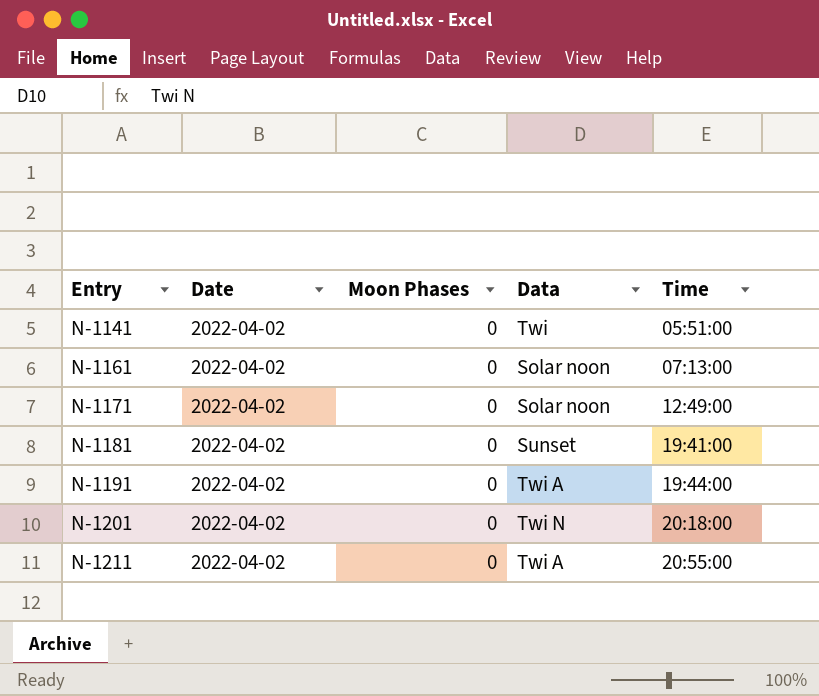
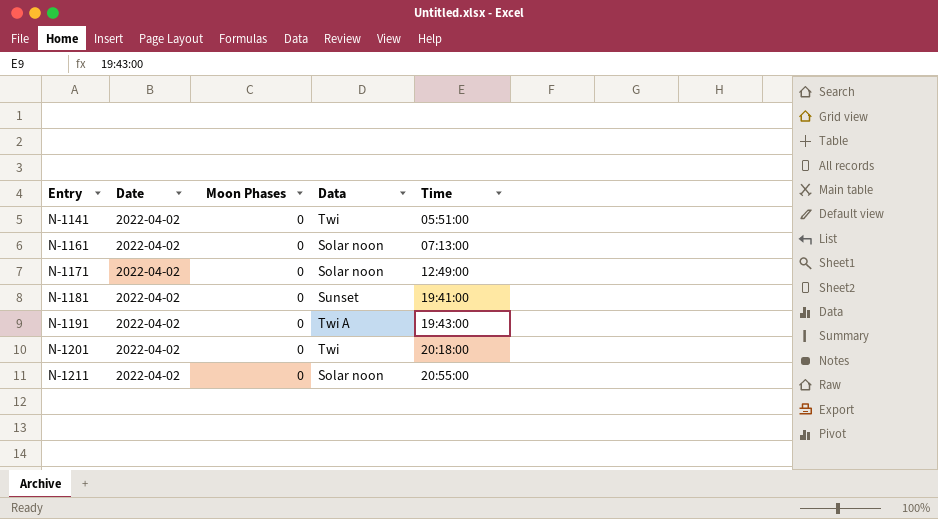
N-1191 | Time: 19:44:00 -> 19:43:00
N-1201 | Data: Twi N -> Twi
N-1211 | Data: Twi A -> Solar noon

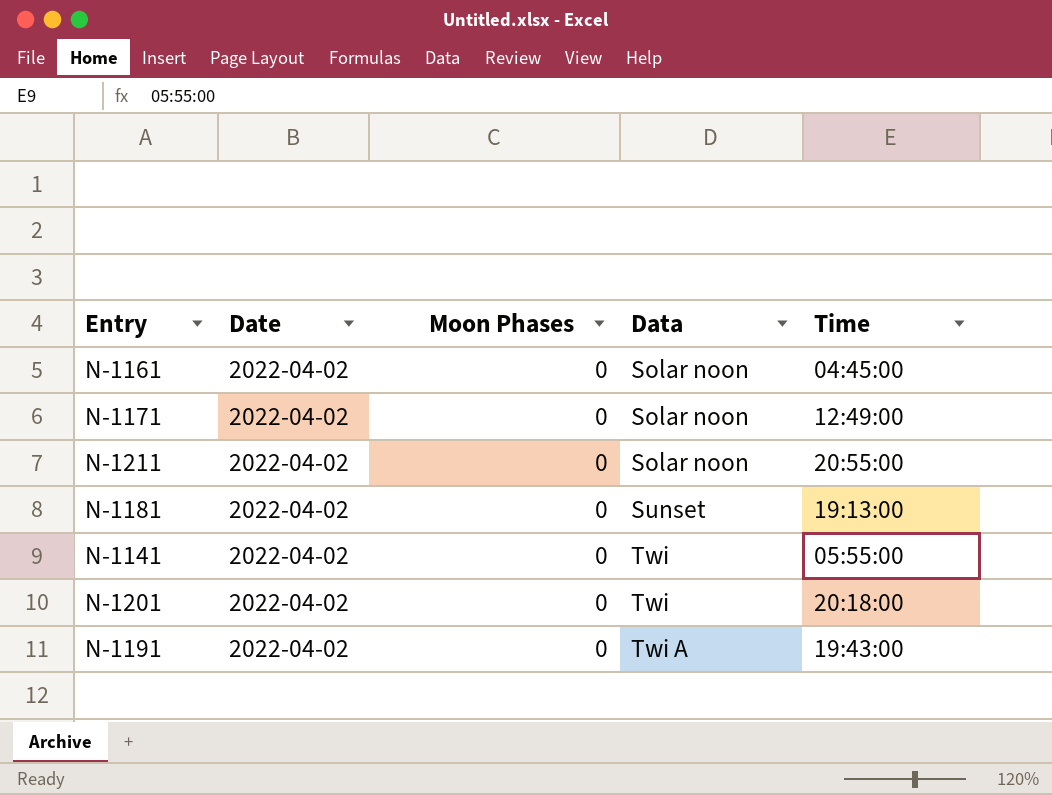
row order: Entry ascending -> Data ascending
N-1161 | Time: 07:13:00 -> 04:45:00
N-1181 | Time: 19:41:00 -> 19:13:00
N-1141 | Time: 05:51:00 -> 05:55:00

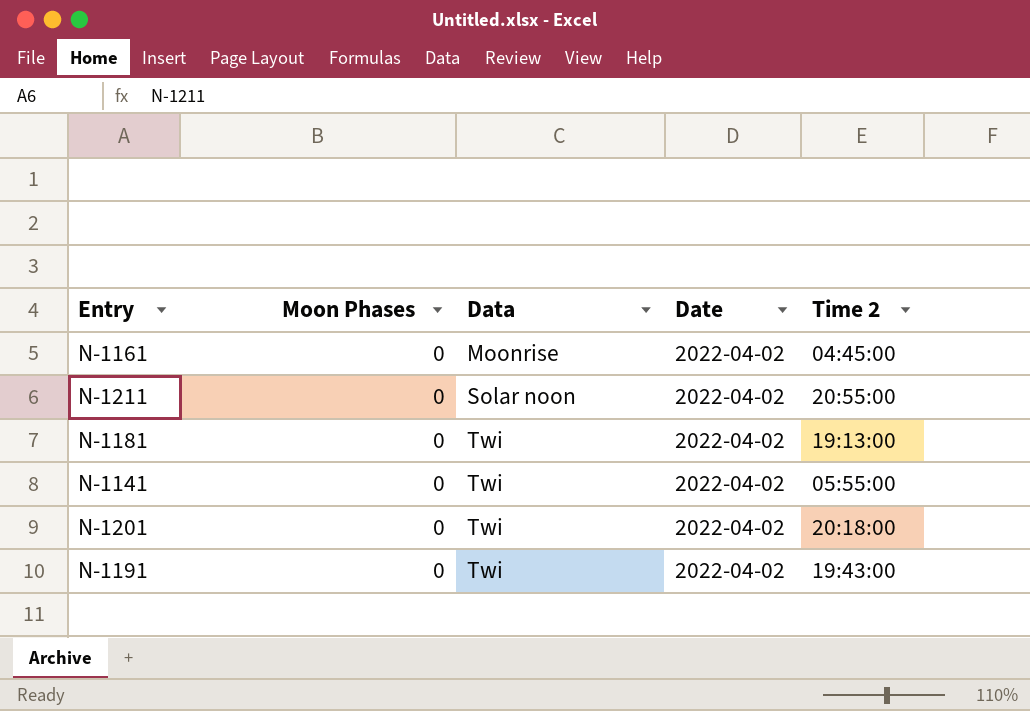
column Date | position: 2 -> 4
column name: Time -> Time 2
row N-1171: 2022-04-02 | 0 | Solar noon | 12:49:00 -> none
N-1161 | Data: Solar noon -> Moonrise
N-1181 | Data: Sunset -> Twi
N-1191 | Data: Twi A -> Twi

